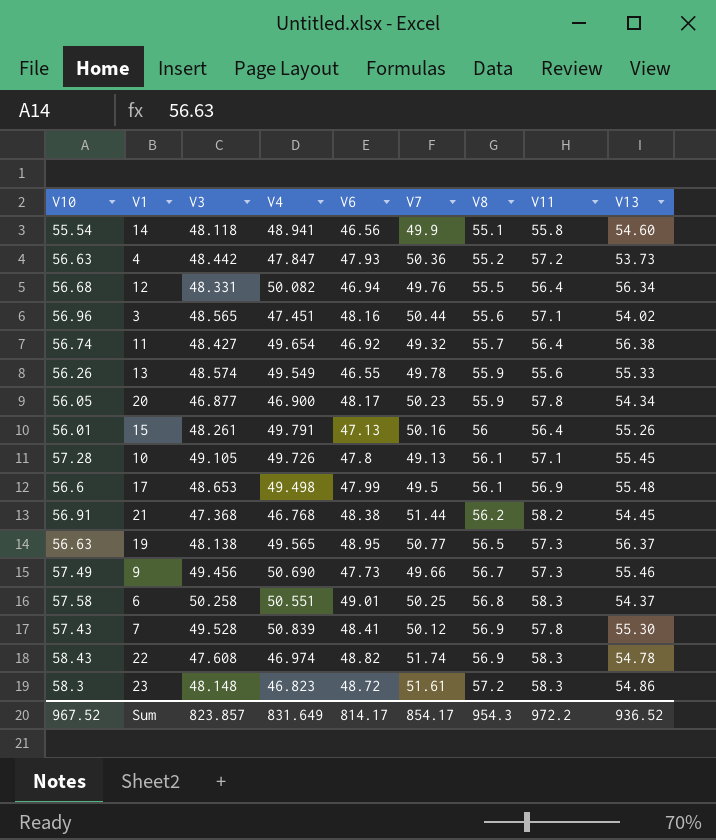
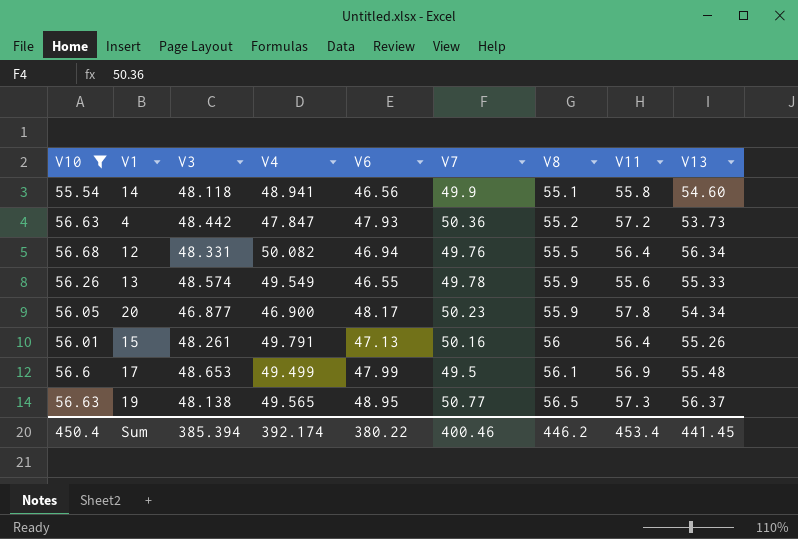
filter: none -> V10 <= 56.68
17 | V4: 49.498 -> 49.499
Sum | V10: 967.52 -> 450.4
Sum | V3: 823.857 -> 385.394
Sum | V4: 831.649 -> 392.174
Sum | V6: 814.17 -> 380.22
Sum | V7: 854.17 -> 400.46
Sum | V8: 954.3 -> 446.2
Sum | V11: 972.2 -> 453.4
Sum | V13: 936.52 -> 441.45

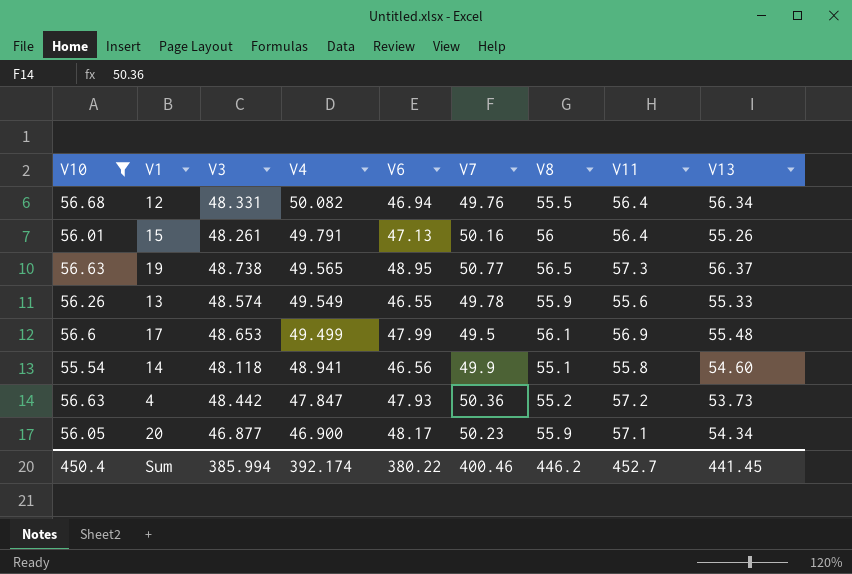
row order: V8 ascending -> V4 descending
19 | V3: 48.138 -> 48.738
20 | V11: 57.8 -> 57.1
Sum | V3: 385.394 -> 385.994
Sum | V11: 453.4 -> 452.7

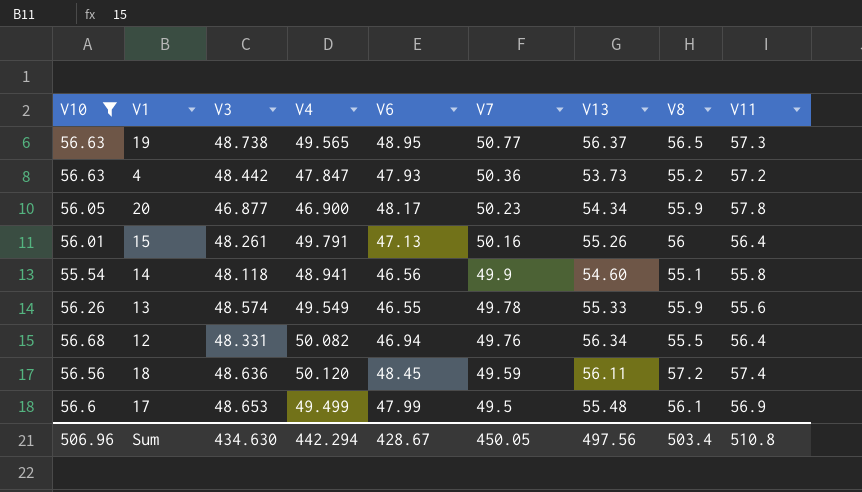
row order: V4 descending -> V7 descending
column V13 | position: 9 -> 7
20 | V11: 57.1 -> 57.8
row 18: none -> 56.56 | 48.636 | 50.120 | 48.45 | 49.59 | 56.11 | 57.2 | 57.4
Sum | V10: 450.4 -> 506.96
Sum | V3: 385.994 -> 434.630
Sum | V4: 392.174 -> 442.294
Sum | V6: 380.22 -> 428.67
Sum | V7: 400.46 -> 450.05
Sum | V13: 441.45 -> 497.56
Sum | V8: 446.2 -> 503.4
Sum | V11: 452.7 -> 510.8

